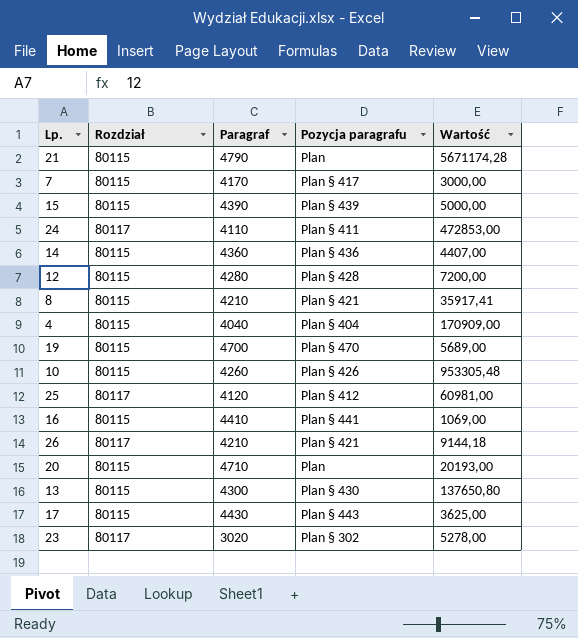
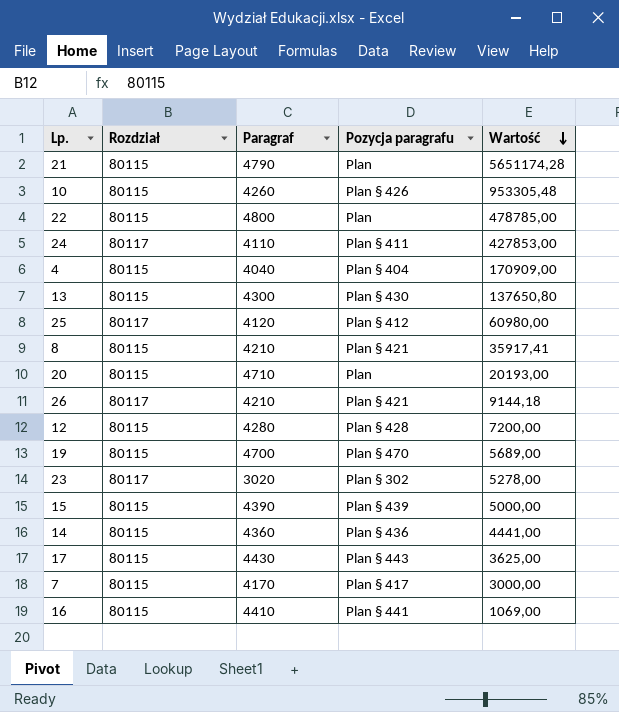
row order: none -> Wartość descending
21 | Wartość: 5671174,28 -> 5651174,28
row 22: none -> 80115 | 4800 | Plan | 478785,00
24 | Wartość: 472853,00 -> 427853,00
25 | Wartość: 60981,00 -> 60980,00
14 | Wartość: 4407,00 -> 4441,00

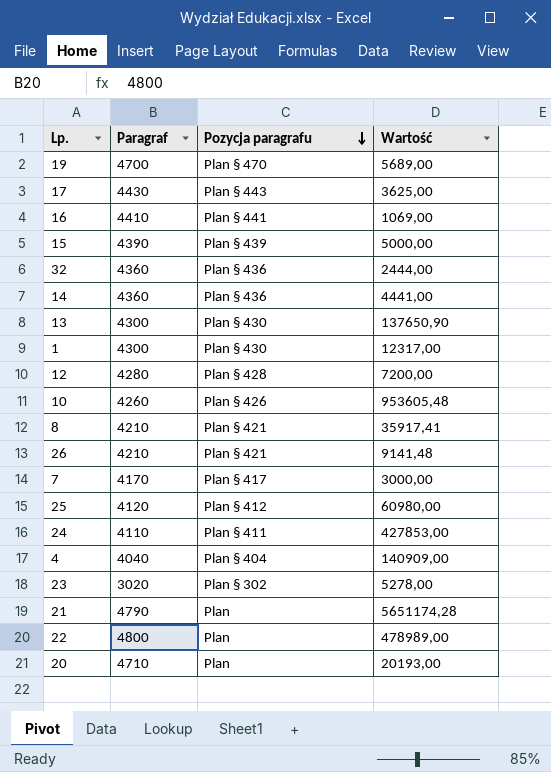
row order: Wartość descending -> Pozycja paragrafu descending
column Rozdział | position: 2 -> none
row 32: none -> 4360 | Plan § 436 | 2444,00
13 | Wartość: 137650,80 -> 137650,90
row 1: none -> 4300 | Plan § 430 | 12317,00
10 | Wartość: 953305,48 -> 953605,48
26 | Wartość: 9144,18 -> 9141,48
4 | Wartość: 170909,00 -> 140909,00
22 | Wartość: 478785,00 -> 478989,00

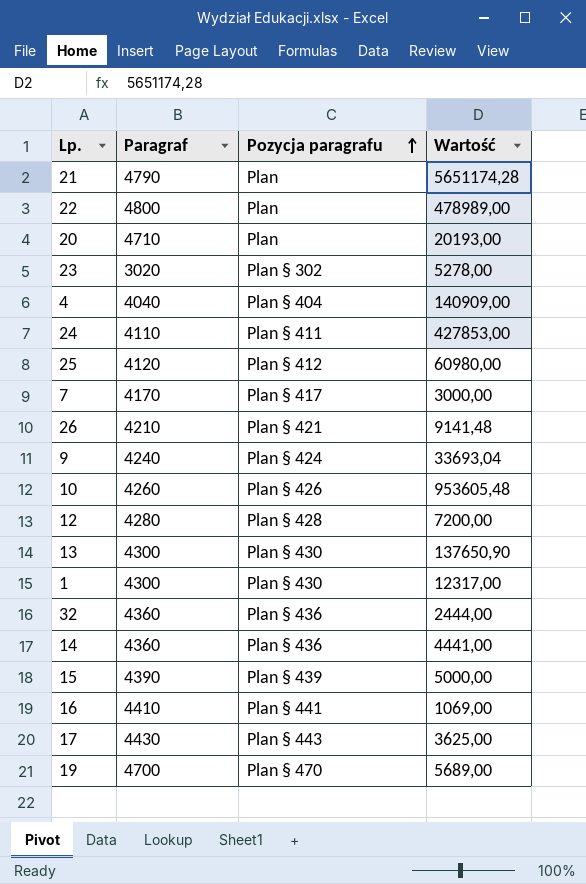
row order: Pozycja paragrafu descending -> Pozycja paragrafu ascending
row 8: 4210 | Plan § 421 | 35917,41 -> none
row 9: none -> 4240 | Plan § 424 | 33693,04

